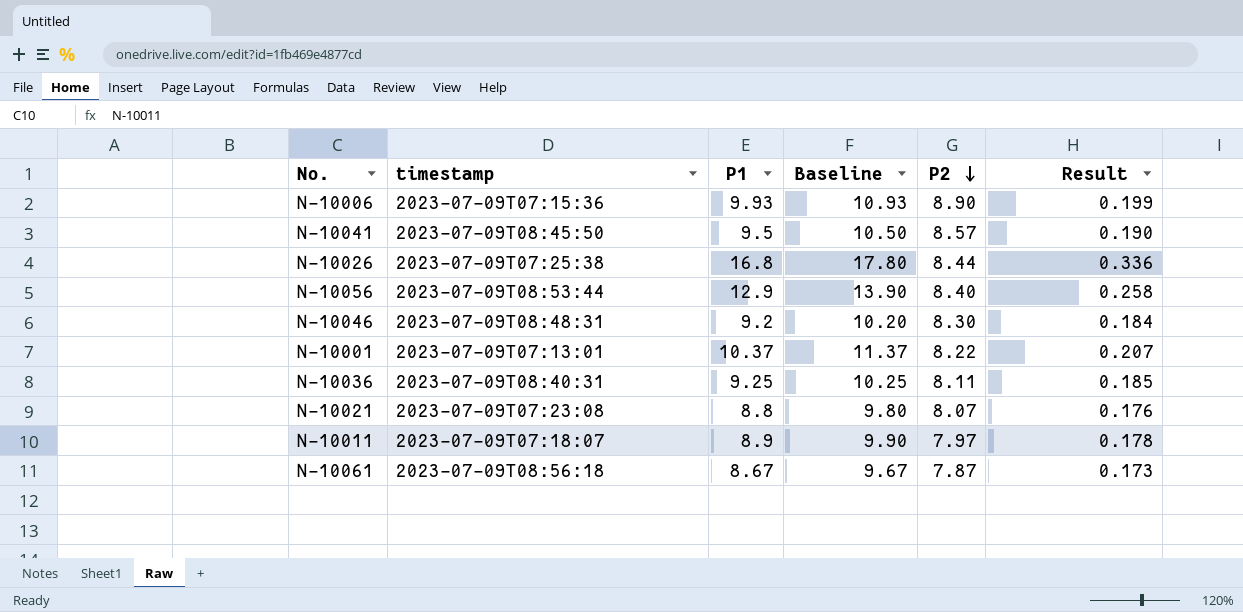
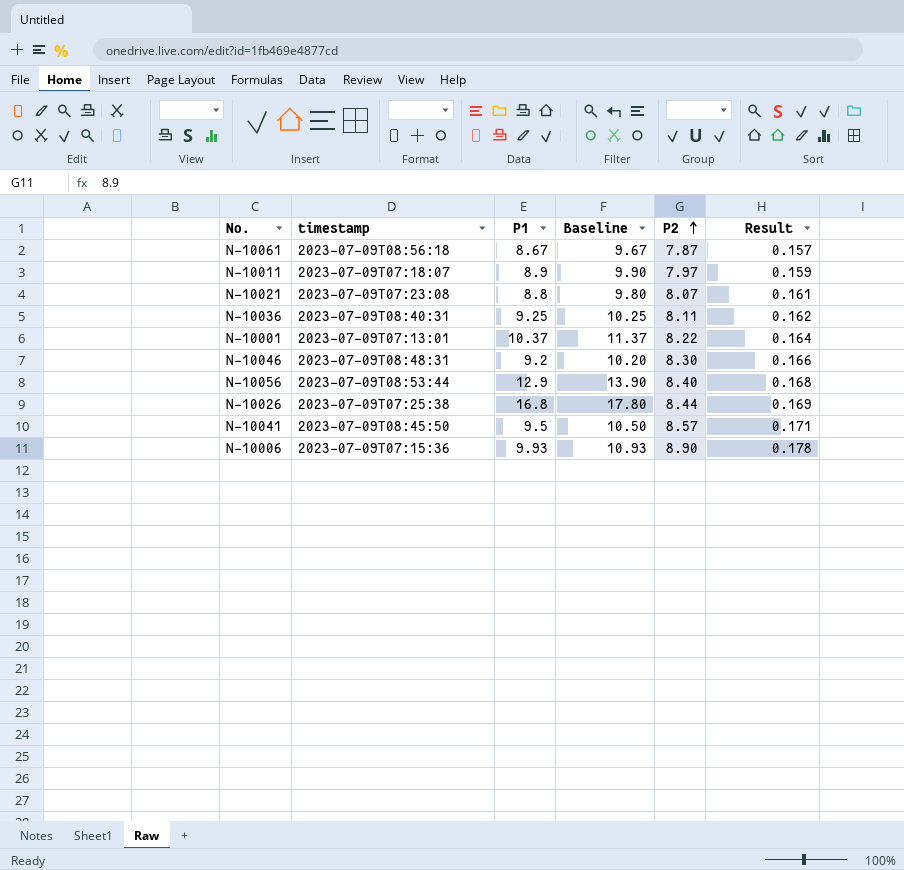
row order: P2 descending -> P2 ascending
column Result | formula: [P1] * 0.02 -> [P2] * 0.02

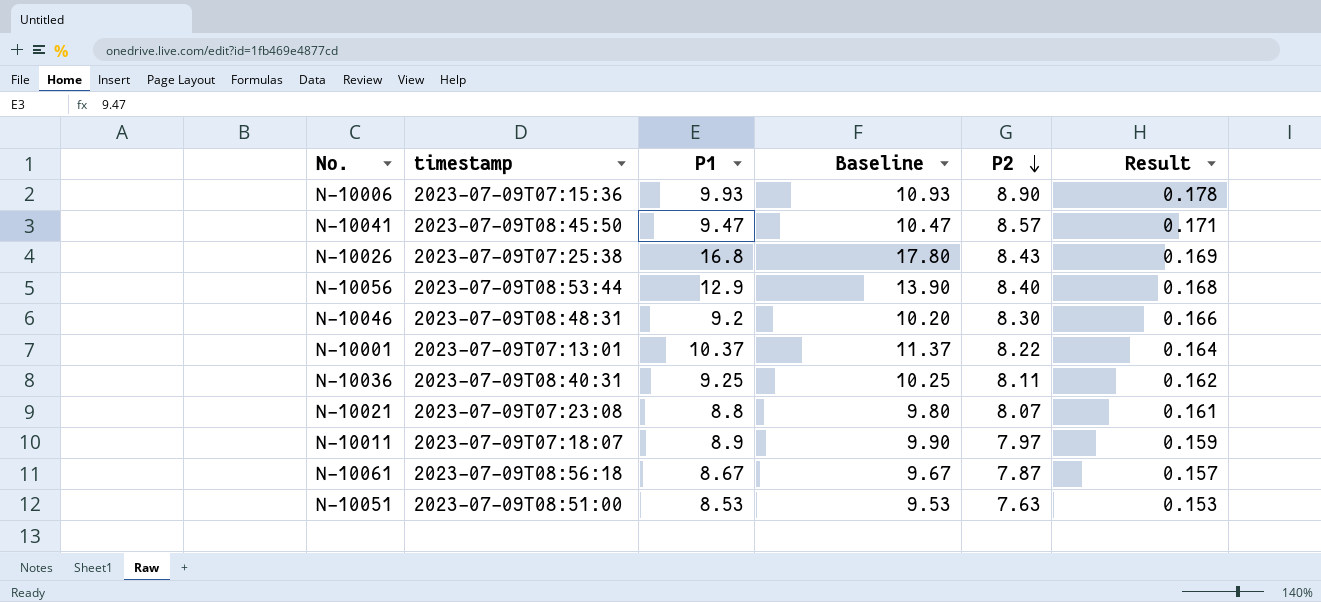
row order: P2 ascending -> P2 descending
N-10041 | P1: 9.5 -> 9.47
N-10041 | Baseline: 10.50 -> 10.47
N-10026 | P2: 8.44 -> 8.43
row N-10051: none -> 2023-07-09T08:51:00 | 8.53 | 9.53 | 7.63 | 0.153

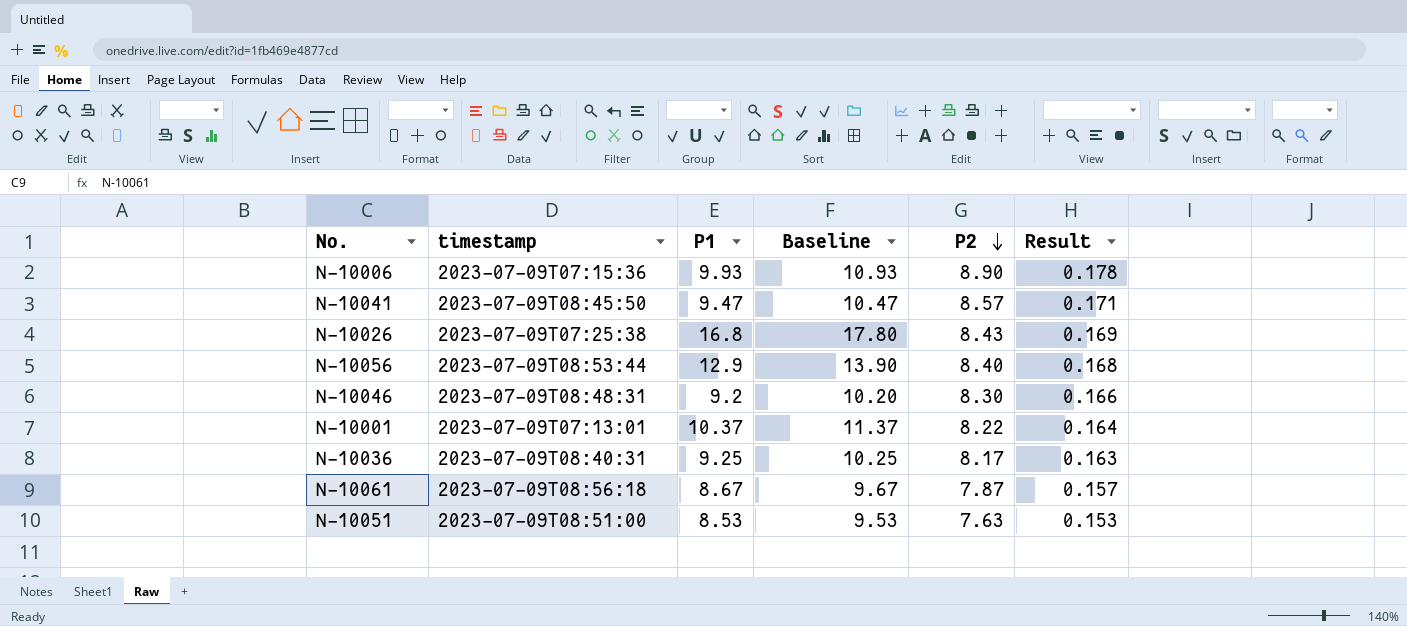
row N-10021: 2023-07-09T07:23:08 | 8.8 | 9.80 | 8.07 | 0.161 -> none
row N-10011: 2023-07-09T07:18:07 | 8.9 | 9.90 | 7.97 | 0.159 -> none
N-10036 | P2: 8.11 -> 8.17
N-10036 | Result: 0.162 -> 0.163

